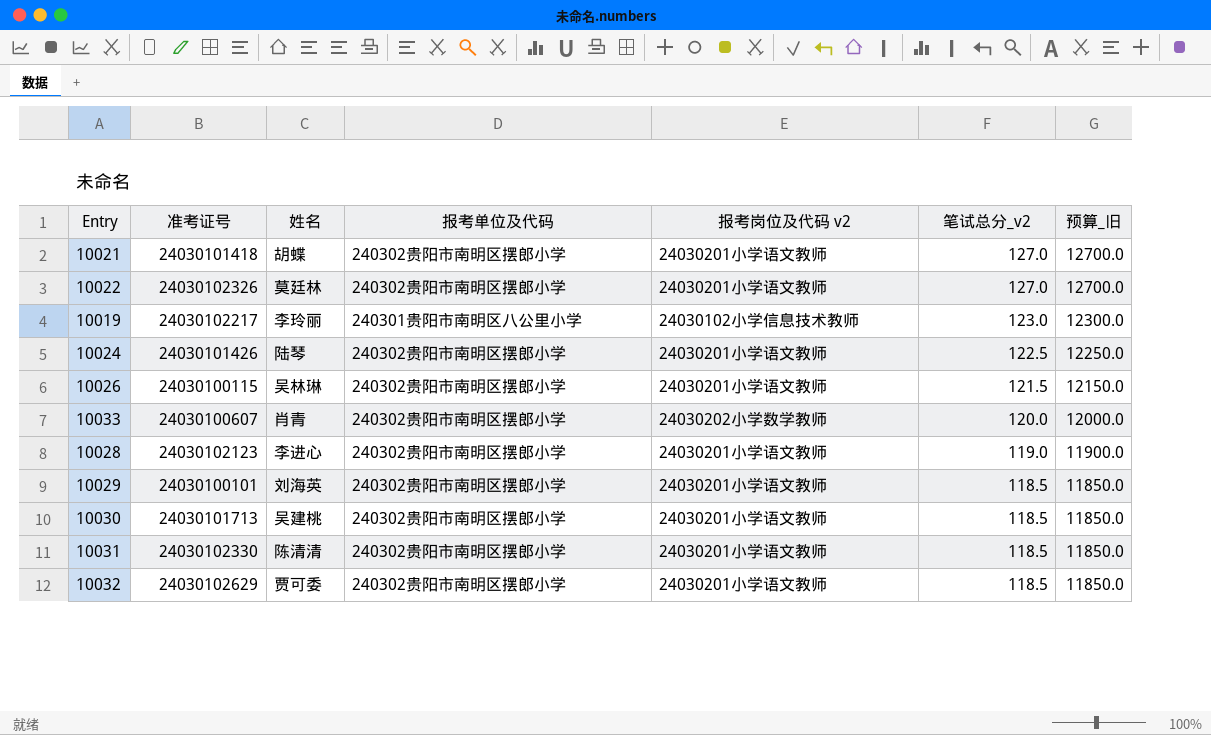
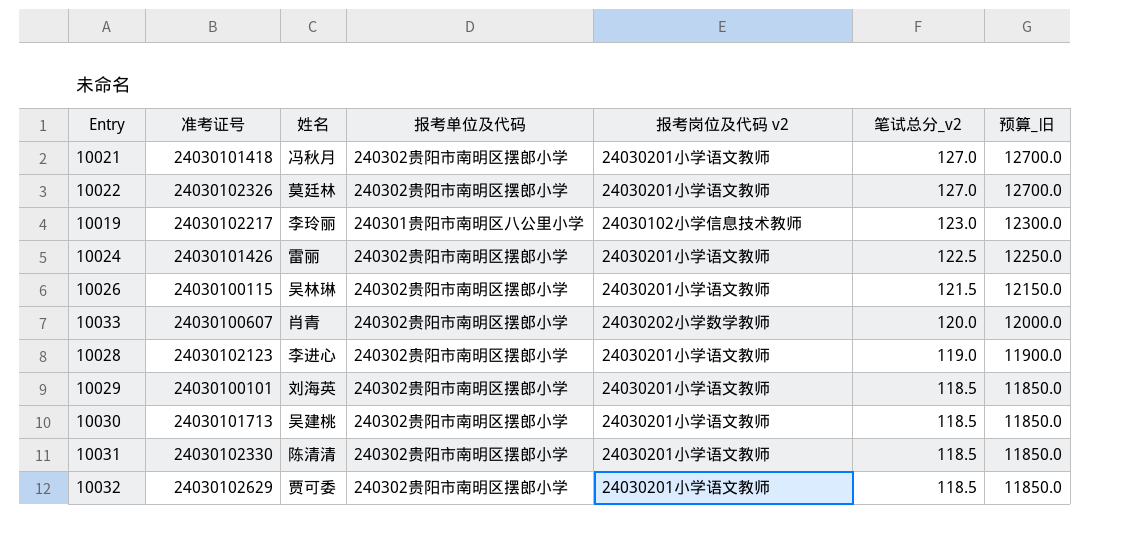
10021 | 姓名: 胡蝶 -> 冯秋月
10024 | 姓名: 陆琴 -> 雷丽

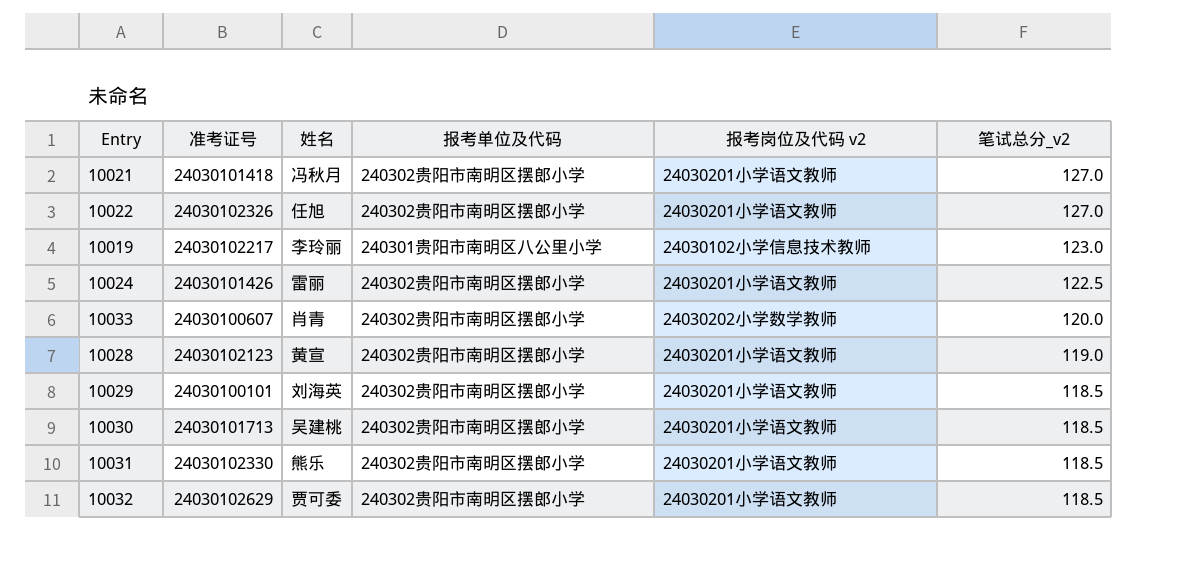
column 预算_旧 | formula: [笔试总分_v2] * 100 -> none
row 10026: 24030100115 | 吴林琳 | 240302贵阳市南明区摆郎小学 | 24030201小学语文教师 | 121.5 | 12150.0 -> none
10022 | 姓名: 莫廷林 -> 任旭
10028 | 姓名: 李进心 -> 黄宣
10031 | 姓名: 陈清清 -> 熊乐

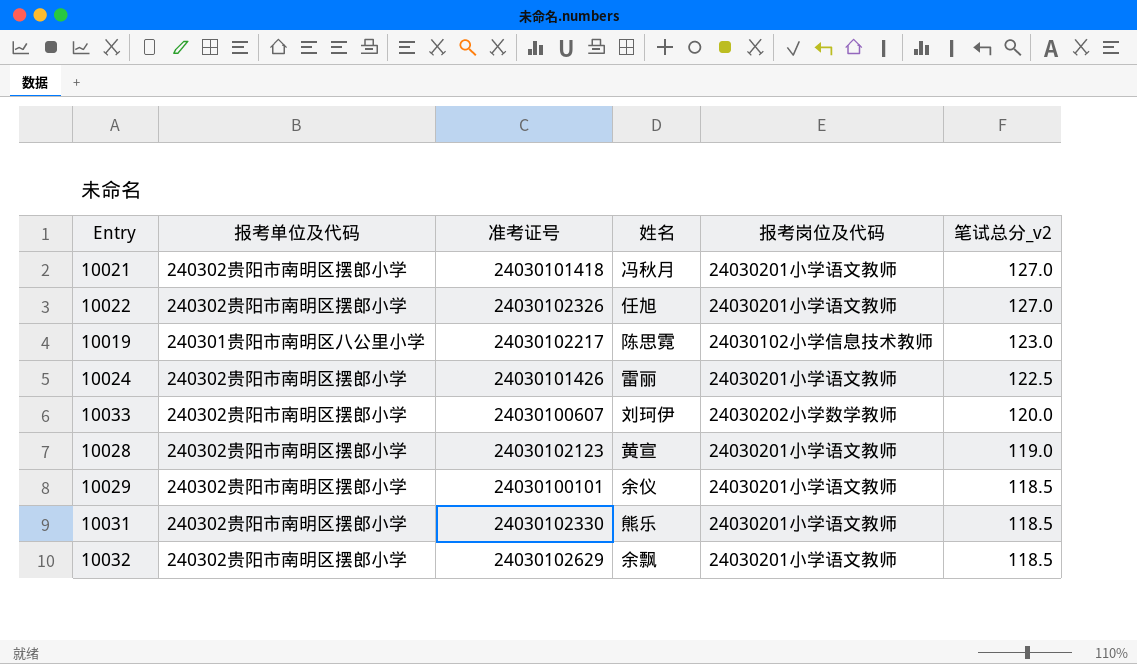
column 报考单位及代码 | position: 4 -> 2
column name: 报考岗位及代码 v2 -> 报考岗位及代码
row 10030: 24030101713 | 吴建桃 | 240302贵阳市南明区摆郎小学 | 24030201小学语文教师 | 118.5 -> none
10019 | 姓名: 李玲丽 -> 陈思霓
10033 | 姓名: 肖青 -> 刘珂伊
10029 | 姓名: 刘海英 -> 余仪
10032 | 姓名: 贾可委 -> 余飘

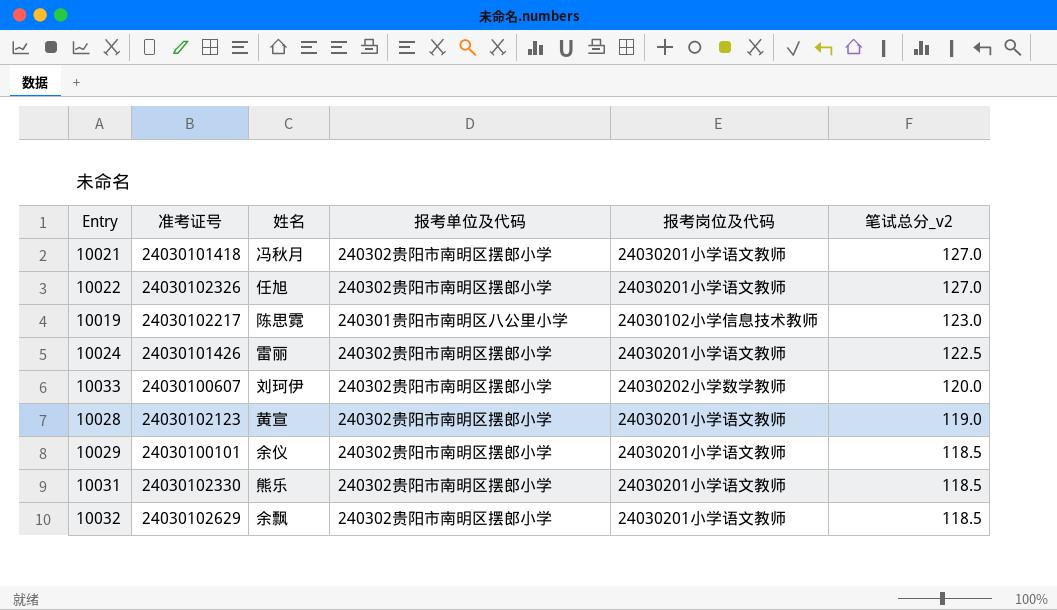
column 报考单位及代码 | position: 2 -> 4

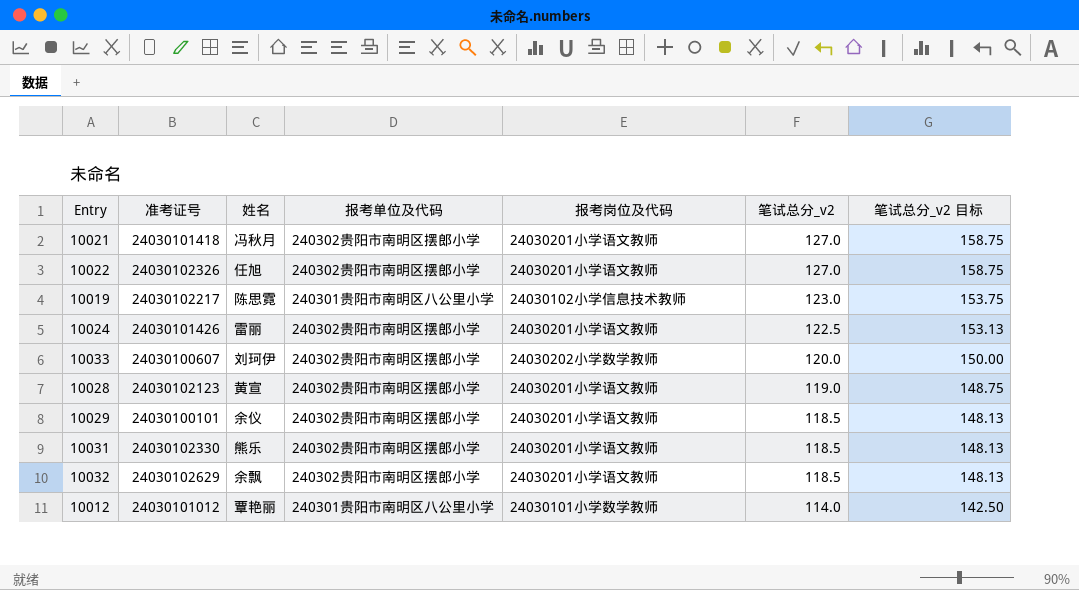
column 笔试总分_v2 目标 | formula: none -> [笔试总分_v2] * 1.25
row 10012: none -> 24030101012 | 覃艳丽 | 240301贵阳市南明区八公里小学 | 24030101小学数学教师 | 114.0 | 142.50

